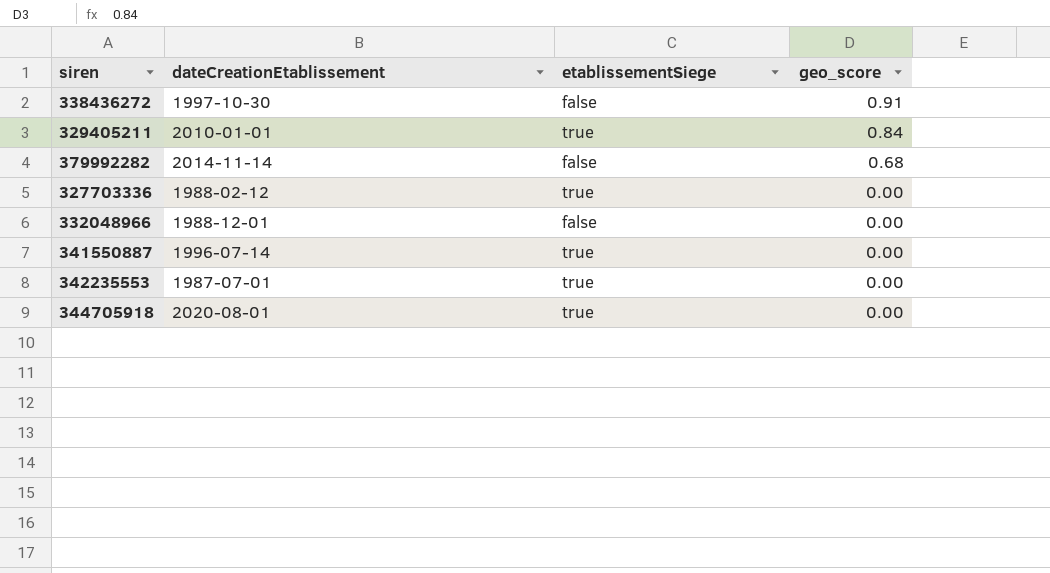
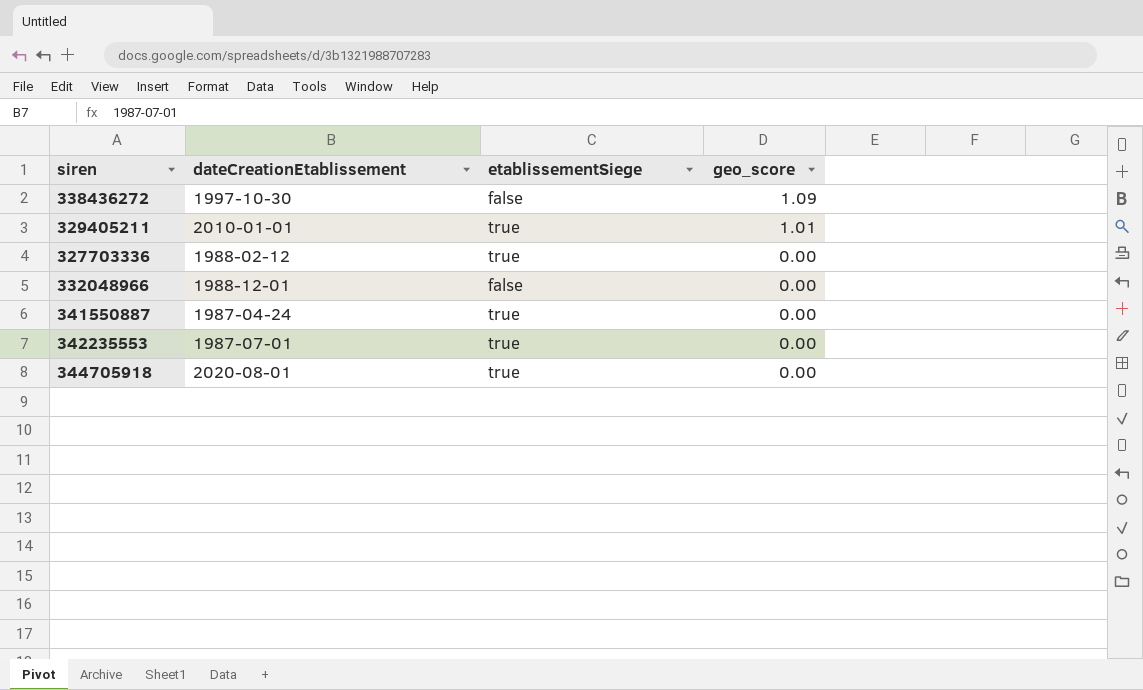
row 379992282: 2014-11-14 | false | 0.68 -> none
338436272 | geo_score: 0.91 -> 1.09
329405211 | geo_score: 0.84 -> 1.01
341550887 | dateCreationEtablissement: 1996-07-14 -> 1987-04-24

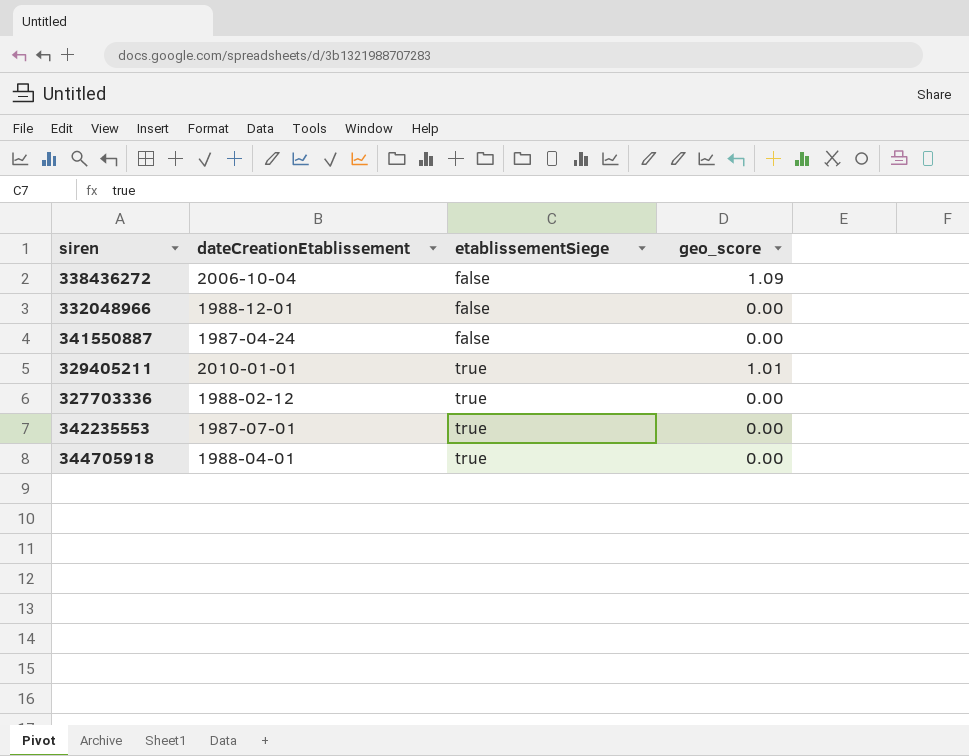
row order: geo_score descending -> etablissementSiege ascending
338436272 | dateCreationEtablissement: 1997-10-30 -> 2006-10-04
341550887 | etablissementSiege: true -> false
344705918 | dateCreationEtablissement: 2020-08-01 -> 1988-04-01

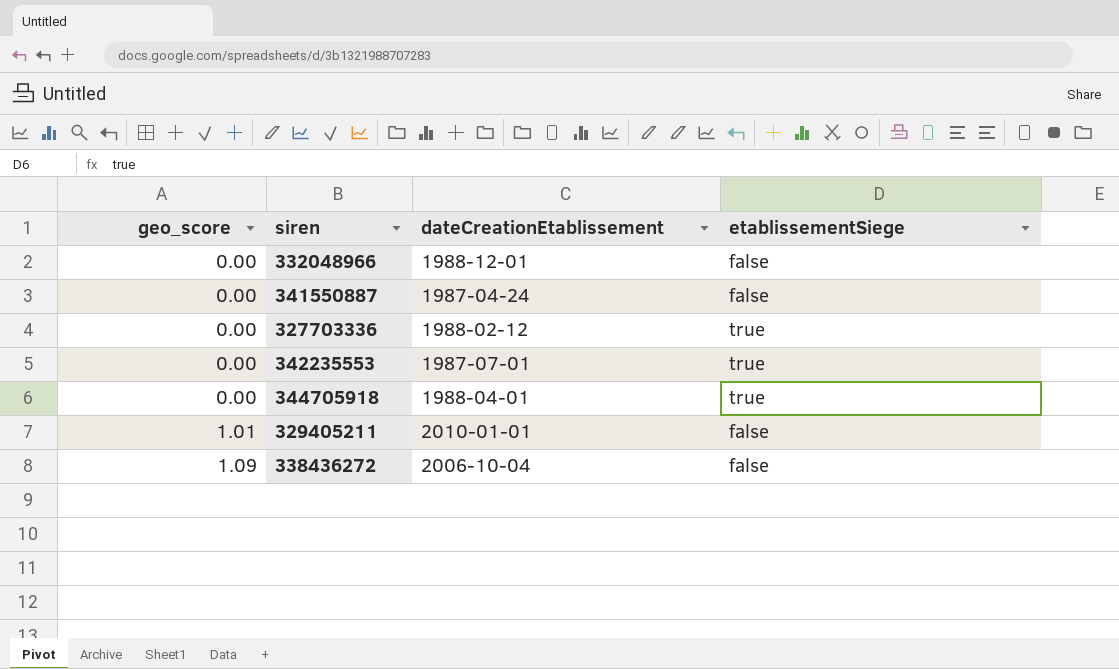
row order: etablissementSiege ascending -> geo_score ascending
column geo_score | position: 4 -> 1
329405211 | etablissementSiege: true -> false

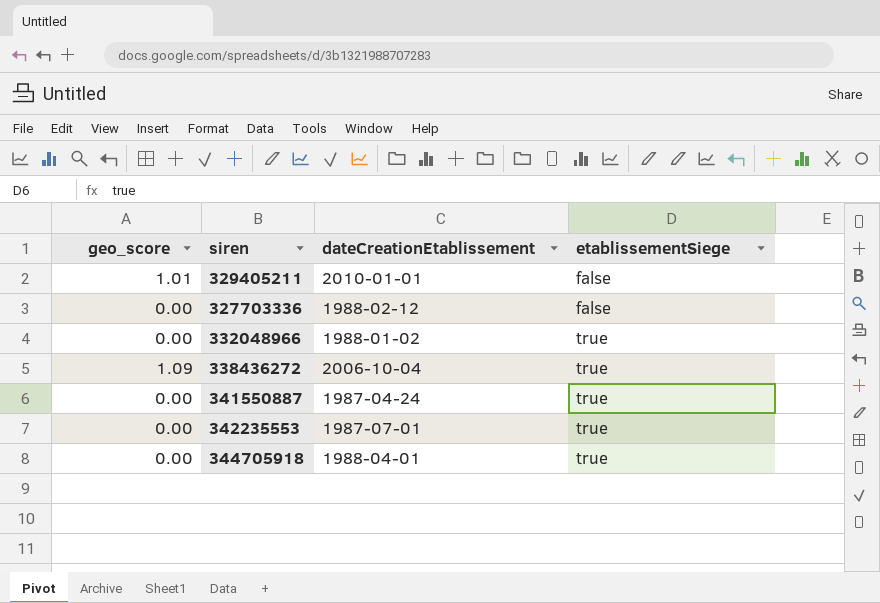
row order: geo_score ascending -> etablissementSiege ascending
327703336 | etablissementSiege: true -> false
332048966 | dateCreationEtablissement: 1988-12-01 -> 1988-01-02
332048966 | etablissementSiege: false -> true
338436272 | etablissementSiege: false -> true
341550887 | etablissementSiege: false -> true

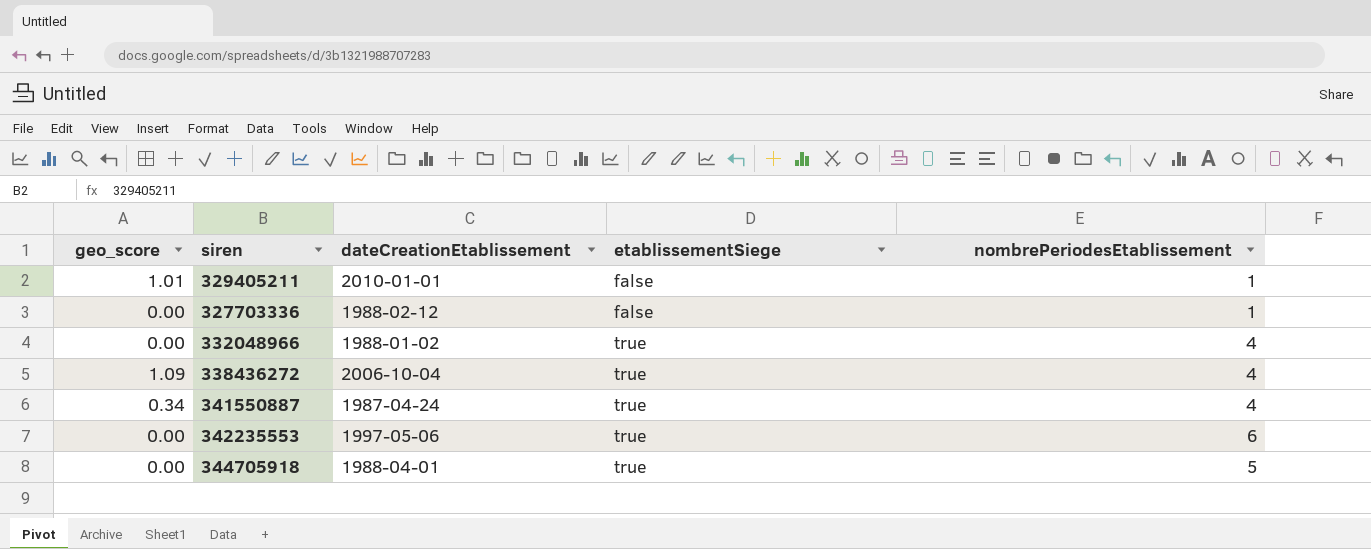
column nombrePeriodesEtablissement | position: none -> 5
341550887 | geo_score: 0.00 -> 0.34
342235553 | dateCreationEtablissement: 1987-07-01 -> 1997-05-06

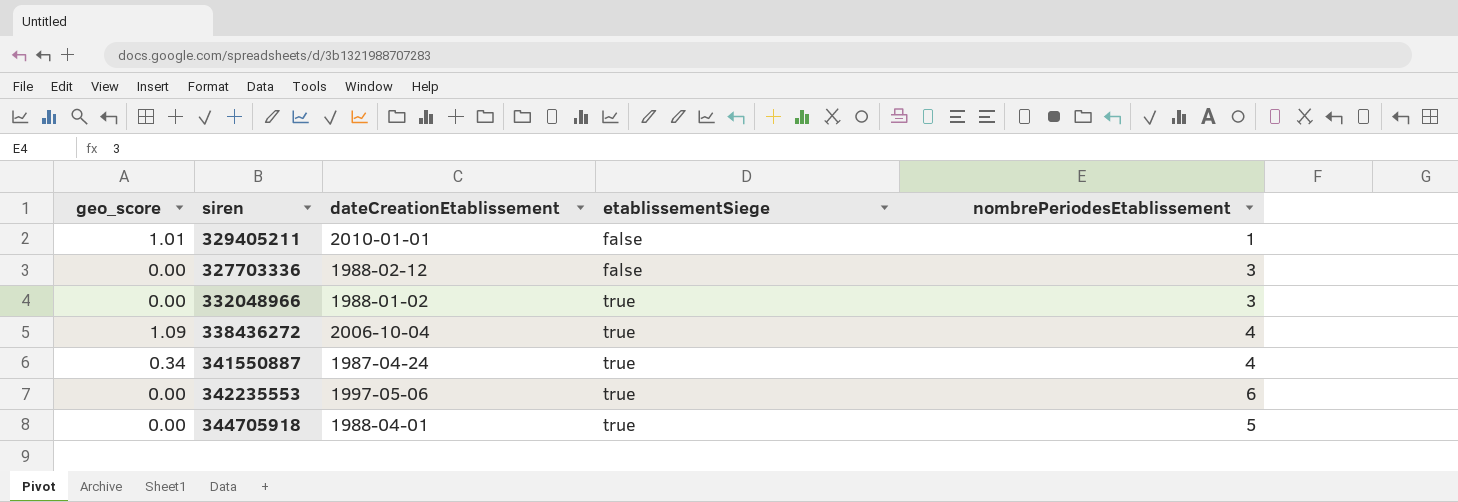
327703336 | nombrePeriodesEtablissement: 1 -> 3
332048966 | nombrePeriodesEtablissement: 4 -> 3

